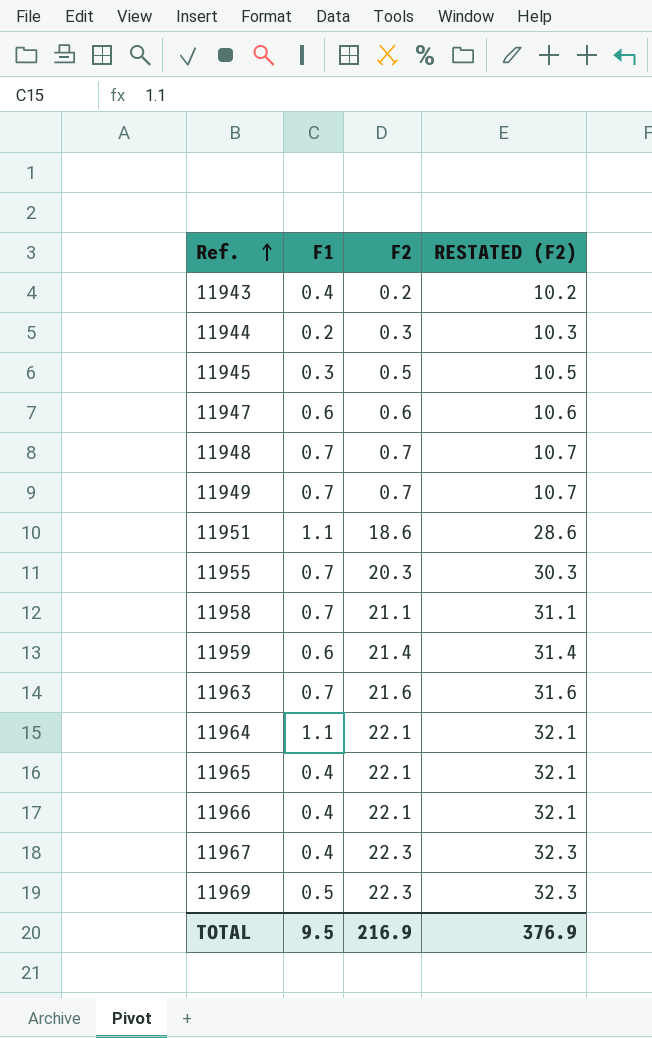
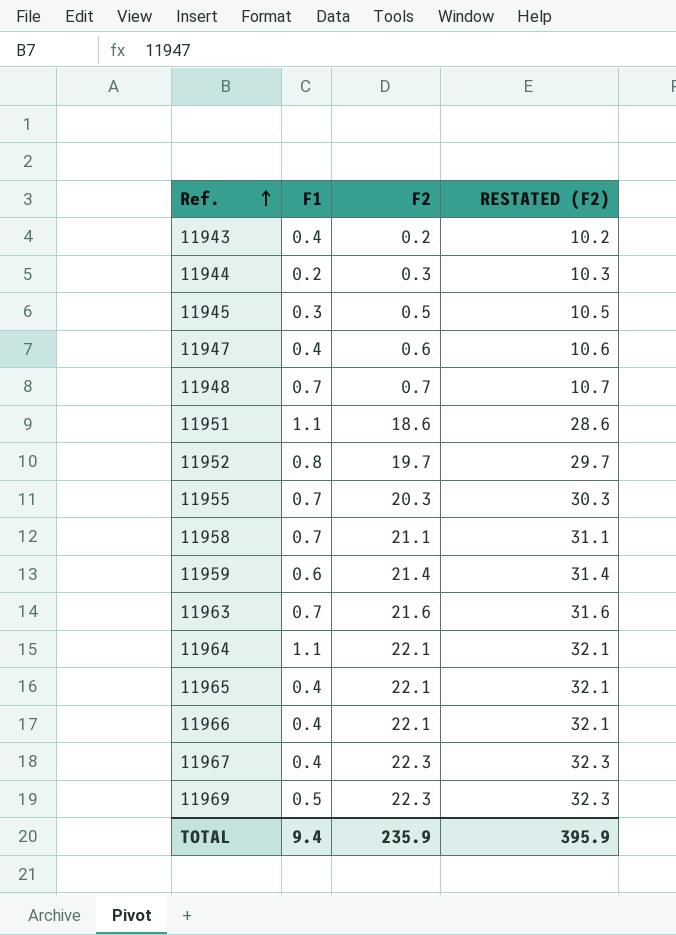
row 11949: 0.7 | 0.7 | 10.7 -> none
11947 | F1: 0.6 -> 0.4
row 11952: none -> 0.8 | 19.7 | 29.7
TOTAL | F1: 9.5 -> 9.4
TOTAL | F2: 216.9 -> 235.9
TOTAL | RESTATED (F2): 376.9 -> 395.9

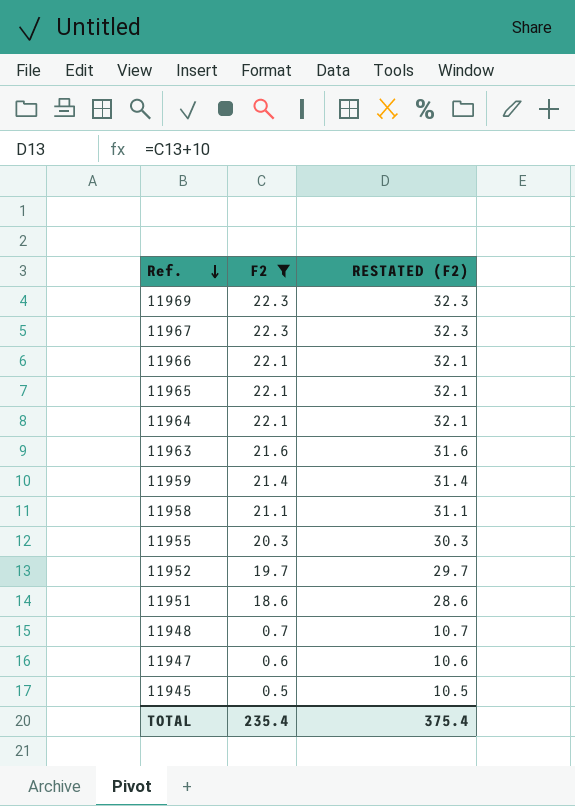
filter: none -> F2 >= 0.5
row order: Ref. ascending -> Ref. descending
column F1 | position: 2 -> none
TOTAL | F2: 235.9 -> 235.4
TOTAL | RESTATED (F2): 395.9 -> 375.4

